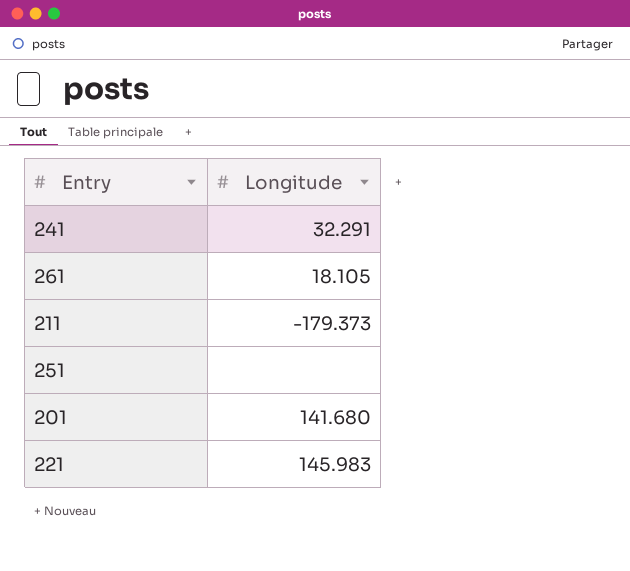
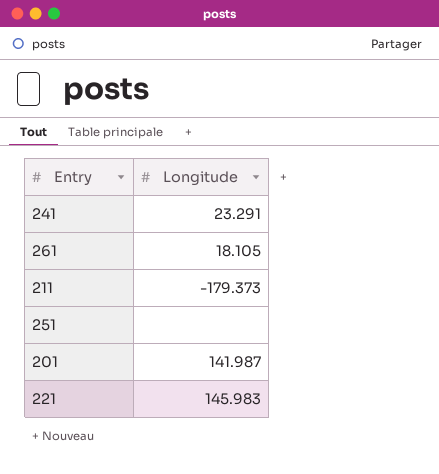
241 | Longitude: 32.291 -> 23.291
201 | Longitude: 141.680 -> 141.987

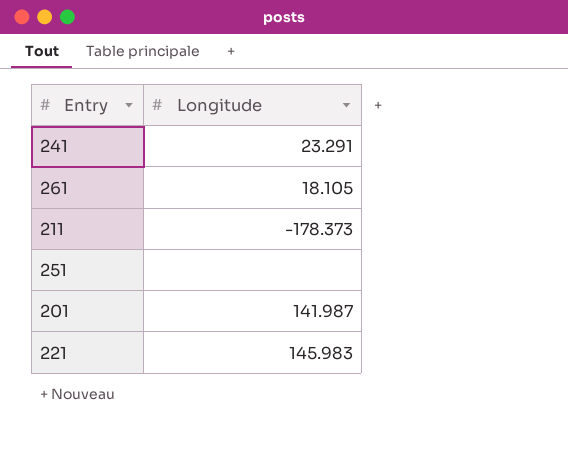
211 | Longitude: -179.373 -> -178.373

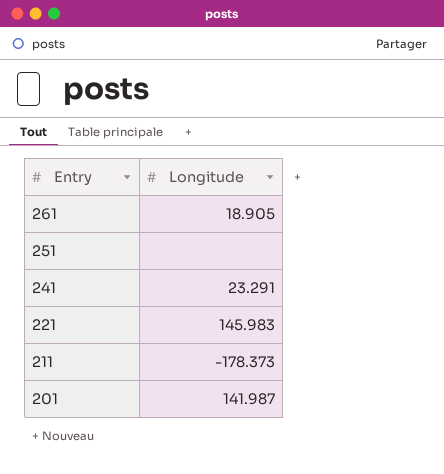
row order: none -> Entry descending
261 | Longitude: 18.105 -> 18.905

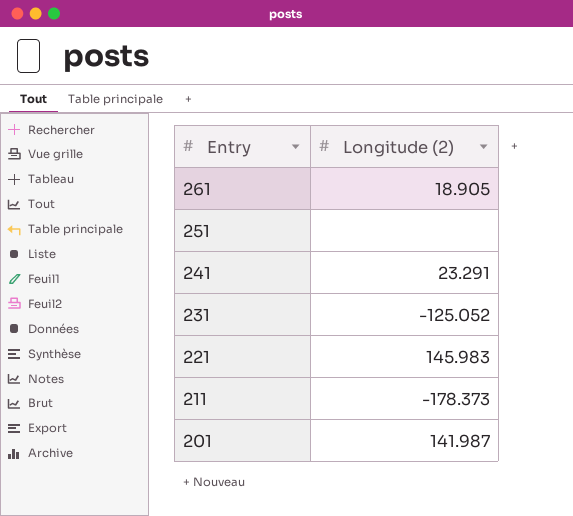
column name: Longitude -> Longitude (2)
row 231: none -> -125.052

